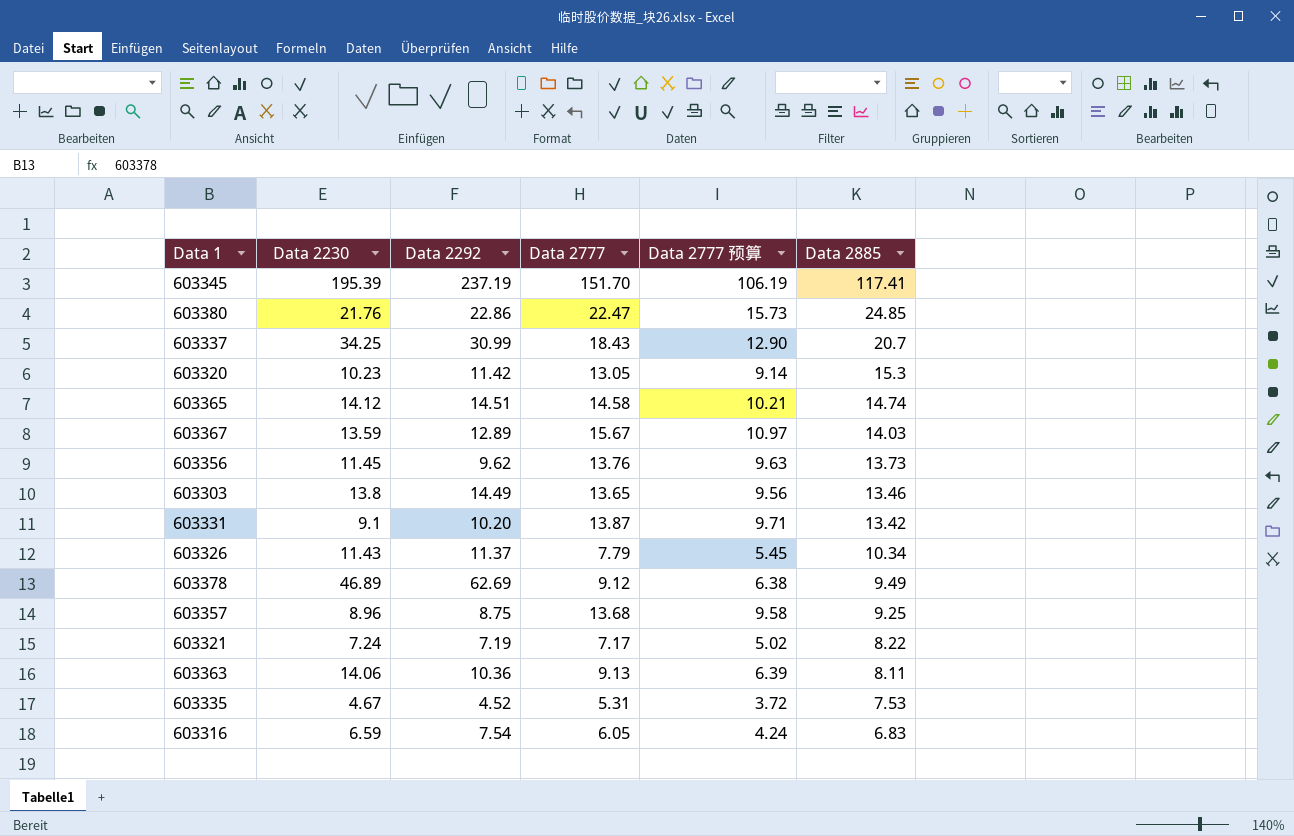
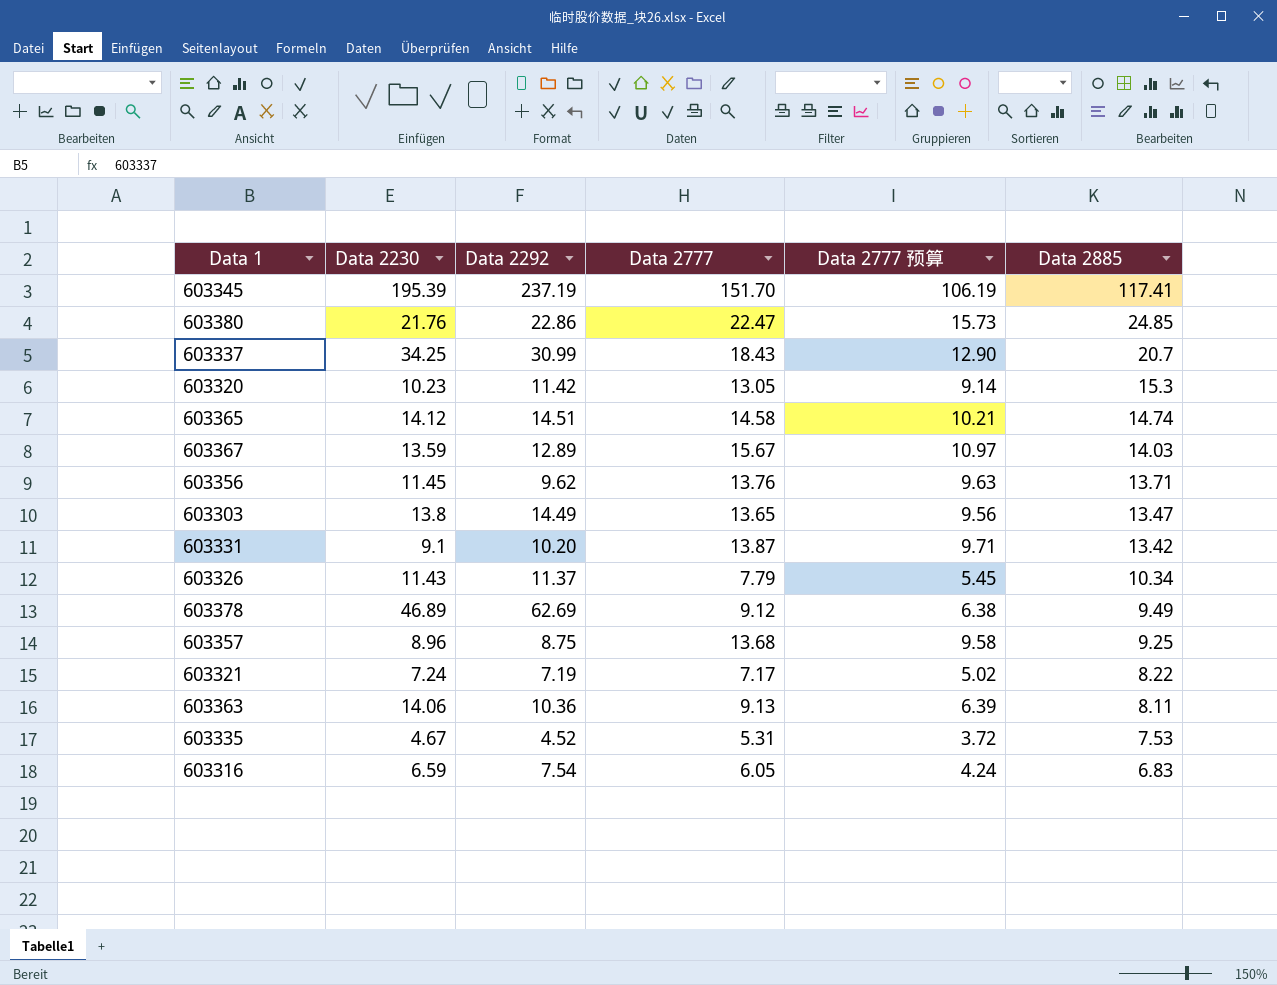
603356 | Data 2885: 13.73 -> 13.71
603303 | Data 2885: 13.46 -> 13.47

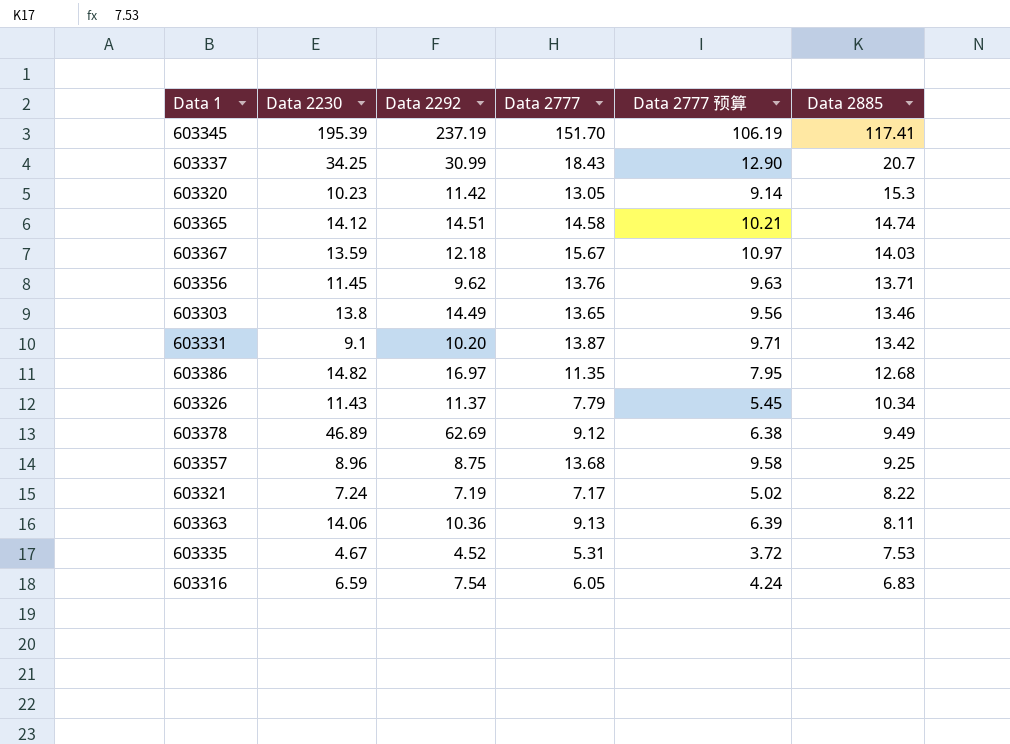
row 603380: 21.76 | 22.86 | 22.47 | 15.73 | 24.85 -> none
603367 | Data 2292: 12.89 -> 12.18
603303 | Data 2885: 13.47 -> 13.46
row 603386: none -> 14.82 | 16.97 | 11.35 | 7.95 | 12.68

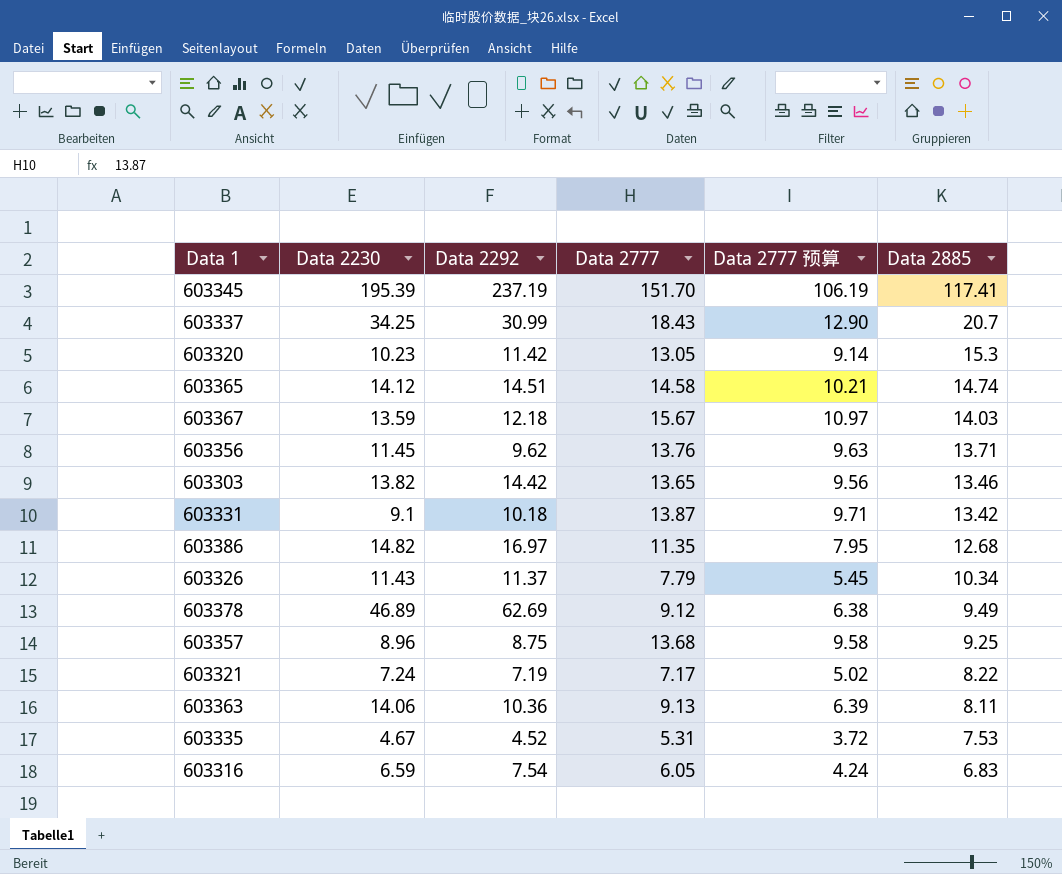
603303 | Data 2230: 13.8 -> 13.82
603303 | Data 2292: 14.49 -> 14.42
603331 | Data 2292: 10.20 -> 10.18

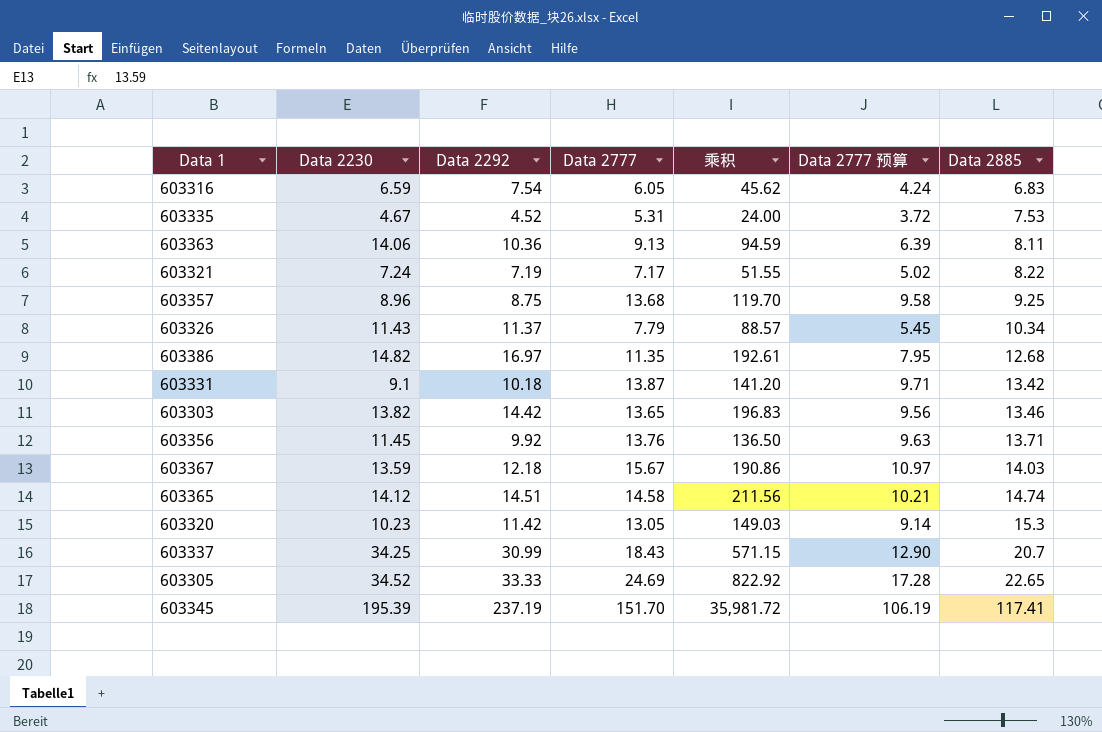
row order: Data 2885 descending -> Data 2885 ascending
column 乘积 | formula: none -> [Data 2292] * [Data 2777]
row 603378: 46.89 | 62.69 | 9.12 | 6.38 | 9.49 -> none
603356 | Data 2292: 9.62 -> 9.92
row 603305: none -> 34.52 | 33.33 | 24.69 | 822.92 | 17.28 | 22.65

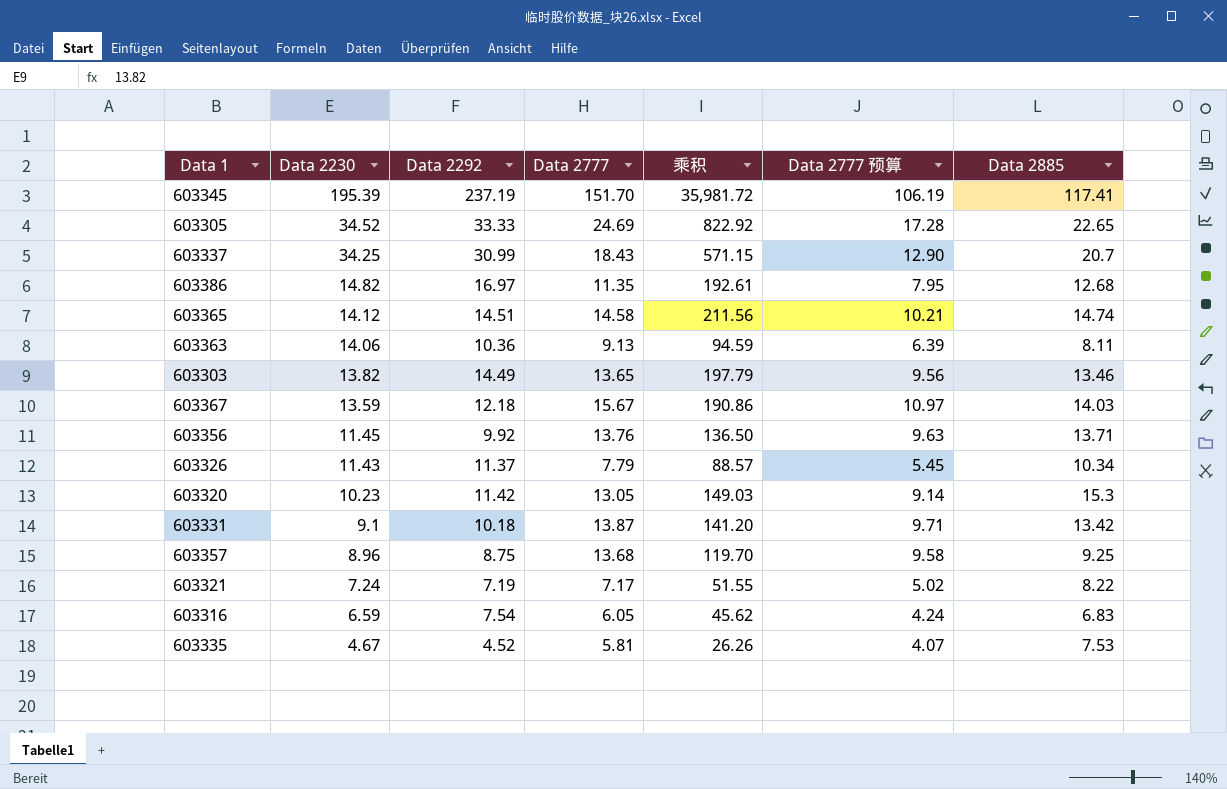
row order: Data 2885 ascending -> Data 2230 descending
603303 | Data 2292: 14.42 -> 14.49
603303 | 乘积: 196.83 -> 197.79
603335 | Data 2777: 5.31 -> 5.81
603335 | 乘积: 24.00 -> 26.26
603335 | Data 2777 预算: 3.72 -> 4.07

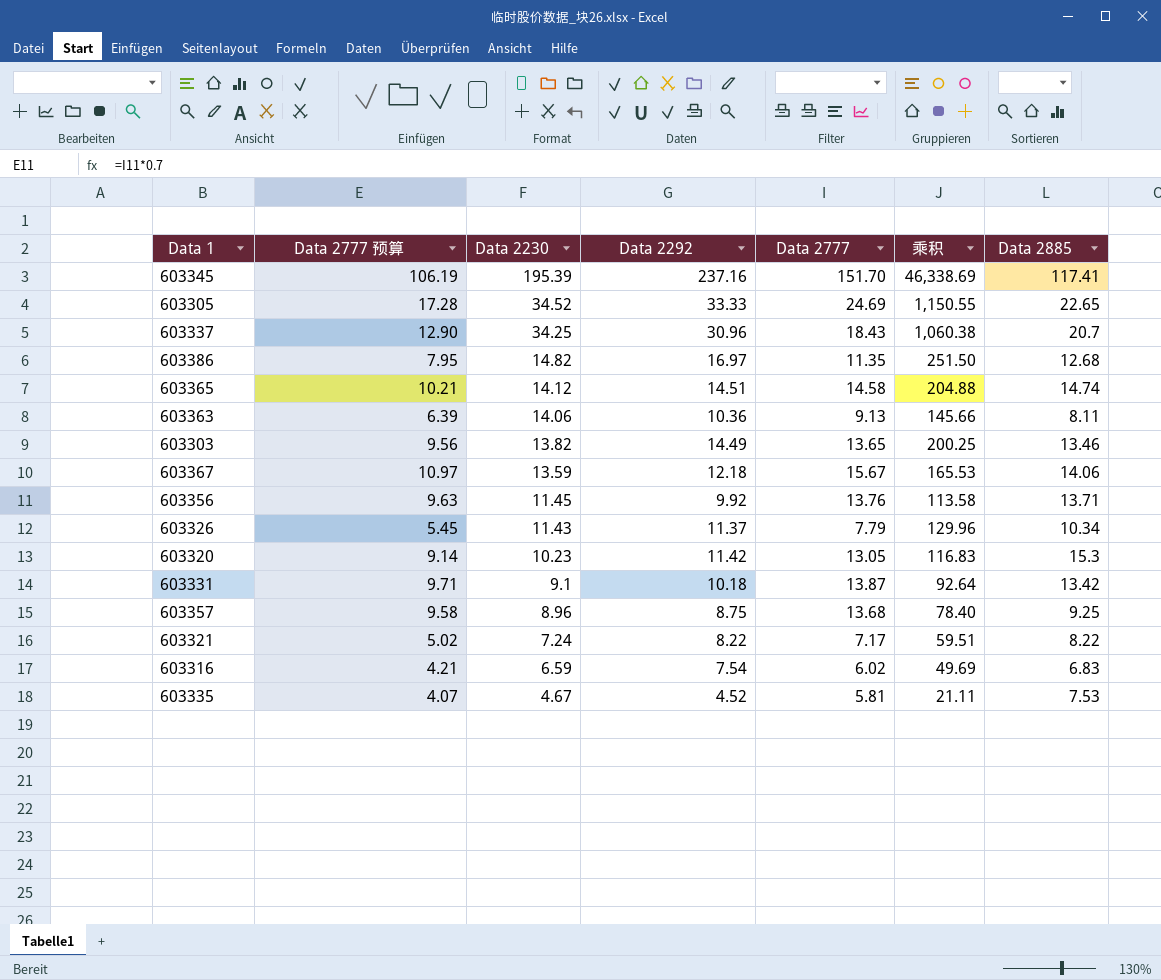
column Data 2777 预算 | position: 6 -> 2
column 乘积 | formula: [Data 2292] * [Data 2777] -> [Data 2230] * [Data 2292]
603345 | Data 2292: 237.19 -> 237.16
603337 | Data 2292: 30.99 -> 30.96
603367 | Data 2885: 14.03 -> 14.06
603321 | Data 2292: 7.19 -> 8.22
603316 | Data 2777 预算: 4.24 -> 4.21
603316 | Data 2777: 6.05 -> 6.02

